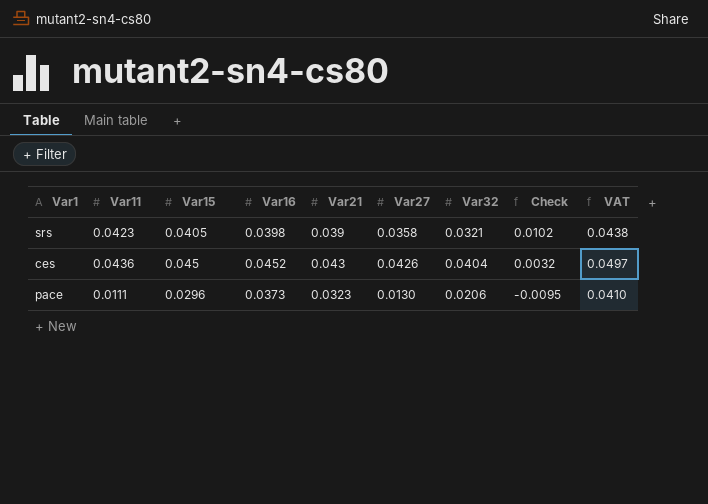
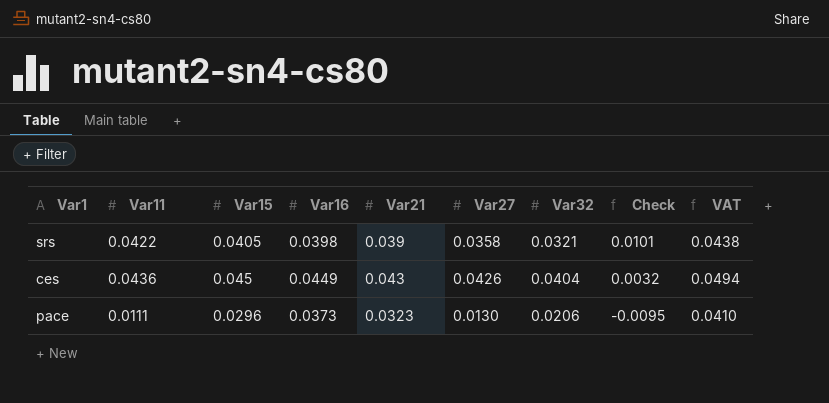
srs | Var11: 0.0423 -> 0.0422
srs | Check: 0.0102 -> 0.0101
ces | Var16: 0.0452 -> 0.0449
ces | VAT: 0.0497 -> 0.0494

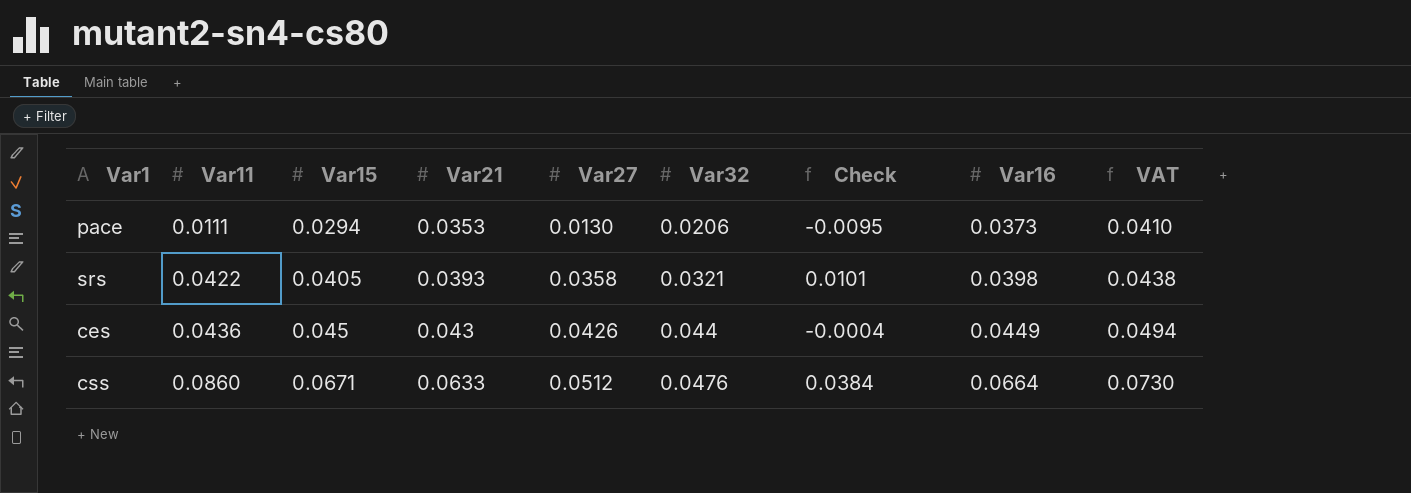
row order: Check descending -> Var11 ascending
column Var16 | position: 4 -> 8
pace | Var15: 0.0296 -> 0.0294
pace | Var21: 0.0323 -> 0.0353
srs | Var21: 0.039 -> 0.0393
ces | Var32: 0.0404 -> 0.044
ces | Check: 0.0032 -> -0.0004
row css: none -> 0.0860 | 0.0671 | 0.0633 | 0.0512 | 0.0476 | 0.0384 | 0.0664 | 0.0730

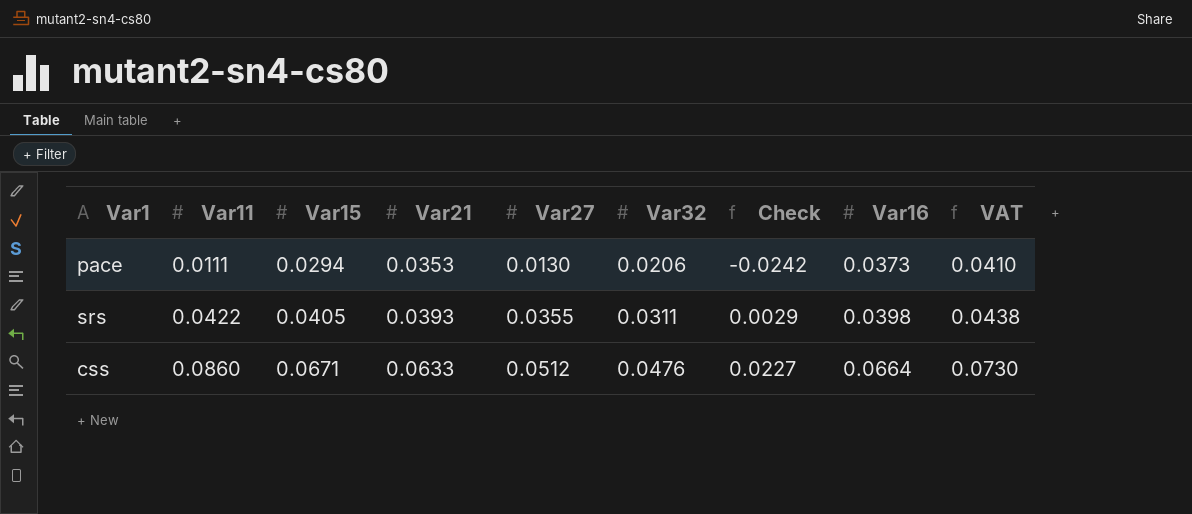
column Check | formula: [Var11] - [Var32] -> [Var11] - [Var21]
row ces: 0.0436 | 0.045 | 0.043 | 0.0426 | 0.044 | -0.0004 | 0.0449 | 0.0494 -> none
srs | Var27: 0.0358 -> 0.0355
srs | Var32: 0.0321 -> 0.0311

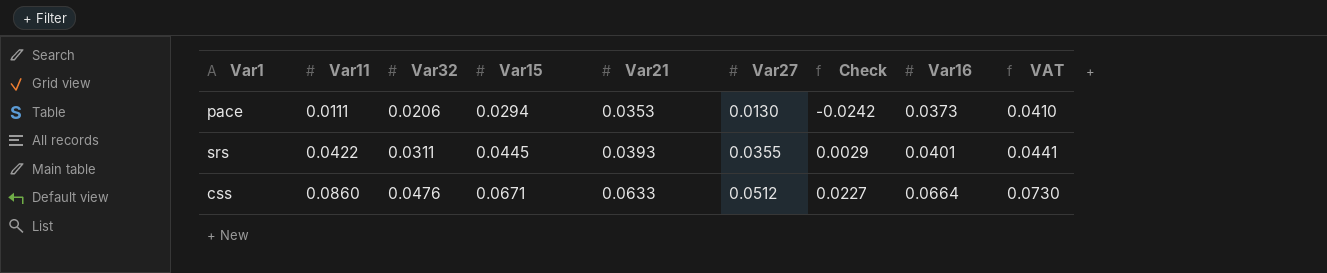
column Var32 | position: 6 -> 3
srs | Var15: 0.0405 -> 0.0445
srs | Var16: 0.0398 -> 0.0401
srs | VAT: 0.0438 -> 0.0441

